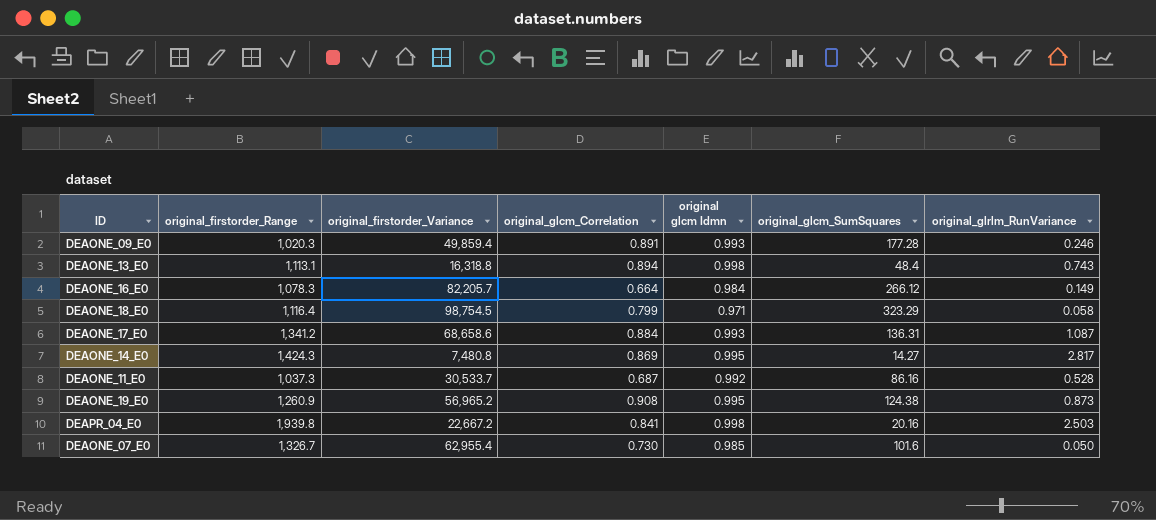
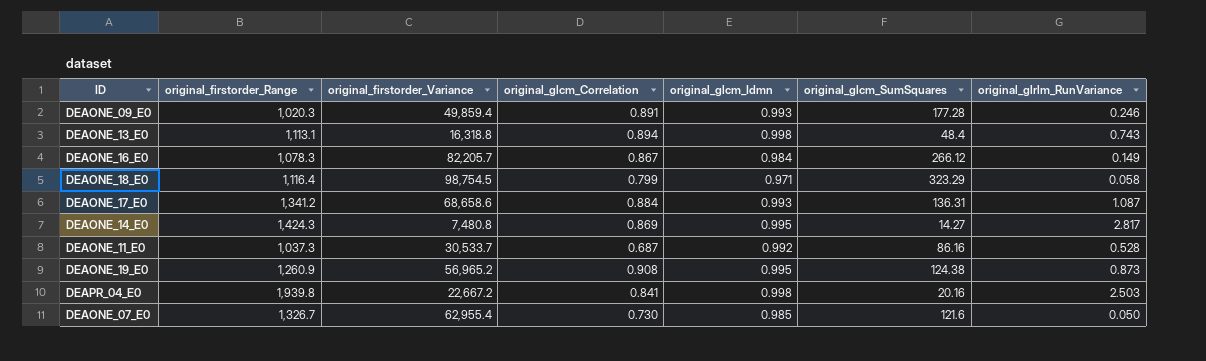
column name: original glcm Idmn -> original_glcm_Idmn
DEAONE_16_E0 | original_glcm_Correlation: 0.664 -> 0.867
DEAONE_07_E0 | original_glcm_SumSquares: 101.6 -> 121.6

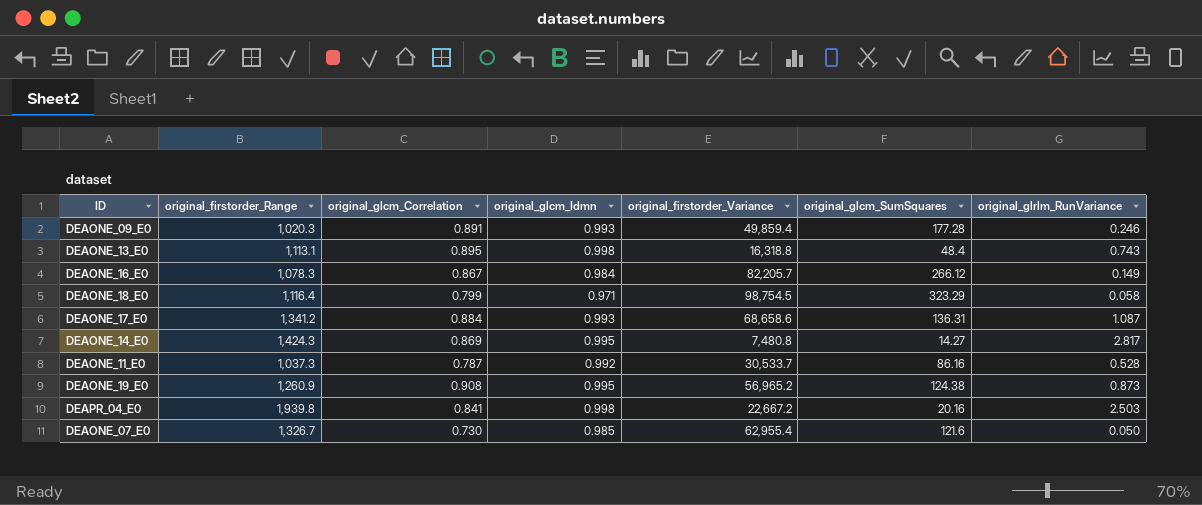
column original_firstorder_Variance | position: 3 -> 5
DEAONE_13_E0 | original_glcm_Correlation: 0.894 -> 0.895
DEAONE_11_E0 | original_glcm_Correlation: 0.687 -> 0.787

